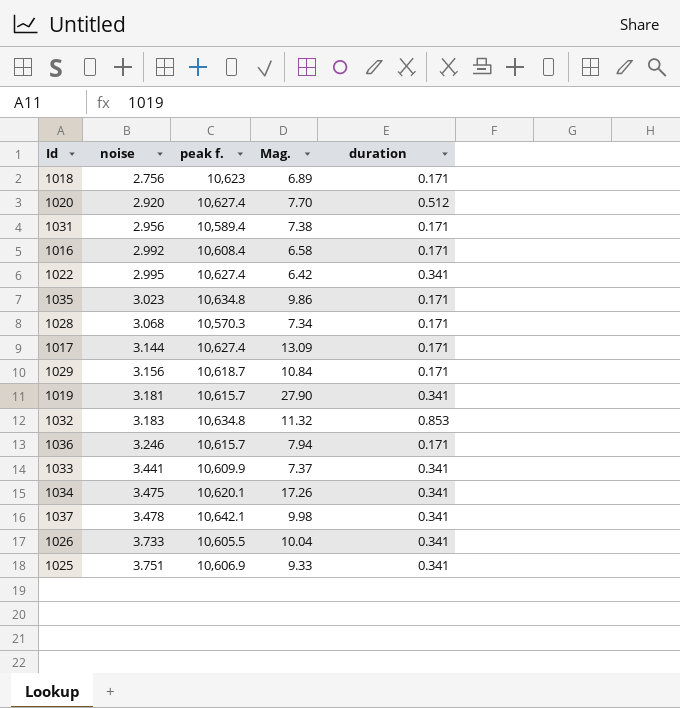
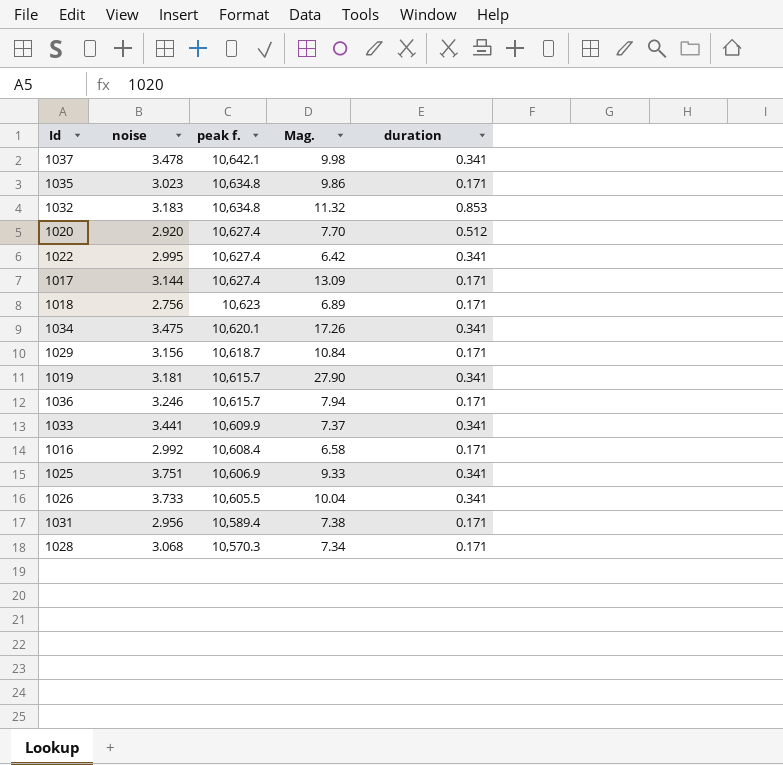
row order: noise ascending -> peak f. descending

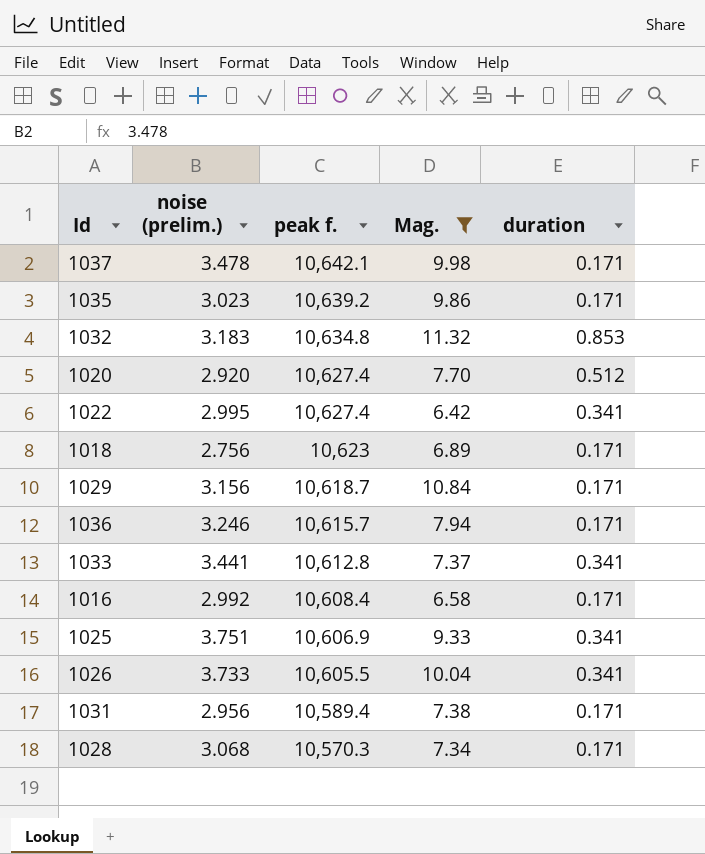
filter: none -> Mag. <= 11.32
column name: noise -> noise (prelim.)
1037 | duration: 0.341 -> 0.171
1035 | peak f.: 10,634.8 -> 10,639.2
1033 | peak f.: 10,609.9 -> 10,612.8

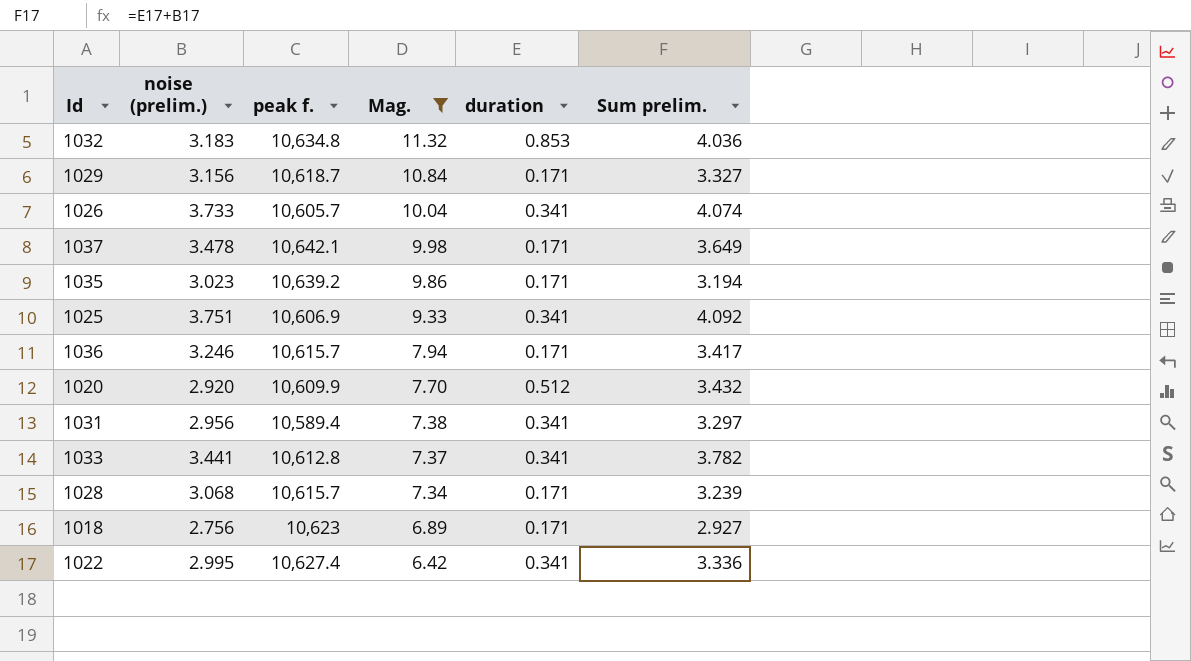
row order: peak f. descending -> Mag. descending
column Sum prelim. | formula: none -> [noise (prelim.)] + [duration]
row 1016: 2.992 | 10,608.4 | 6.58 | 0.171 -> none
1026 | peak f.: 10,605.5 -> 10,605.7
1020 | peak f.: 10,627.4 -> 10,609.9
1031 | duration: 0.171 -> 0.341
1028 | peak f.: 10,570.3 -> 10,615.7

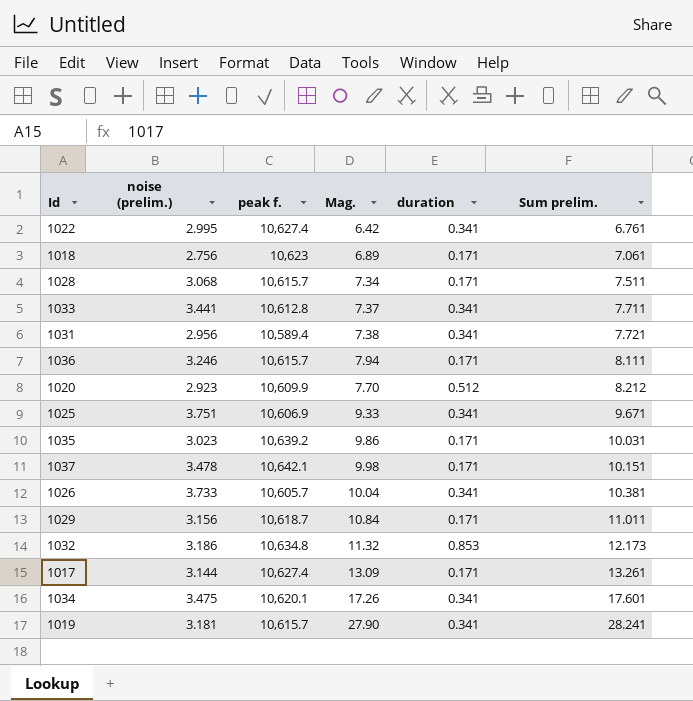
filter: Mag. <= 11.32 -> none
row order: Mag. descending -> Sum prelim. ascending
column Sum prelim. | formula: [noise (prelim.)] + [duration] -> [Mag.] + [duration]
1020 | noise (prelim.): 2.920 -> 2.923
1032 | noise (prelim.): 3.183 -> 3.186

